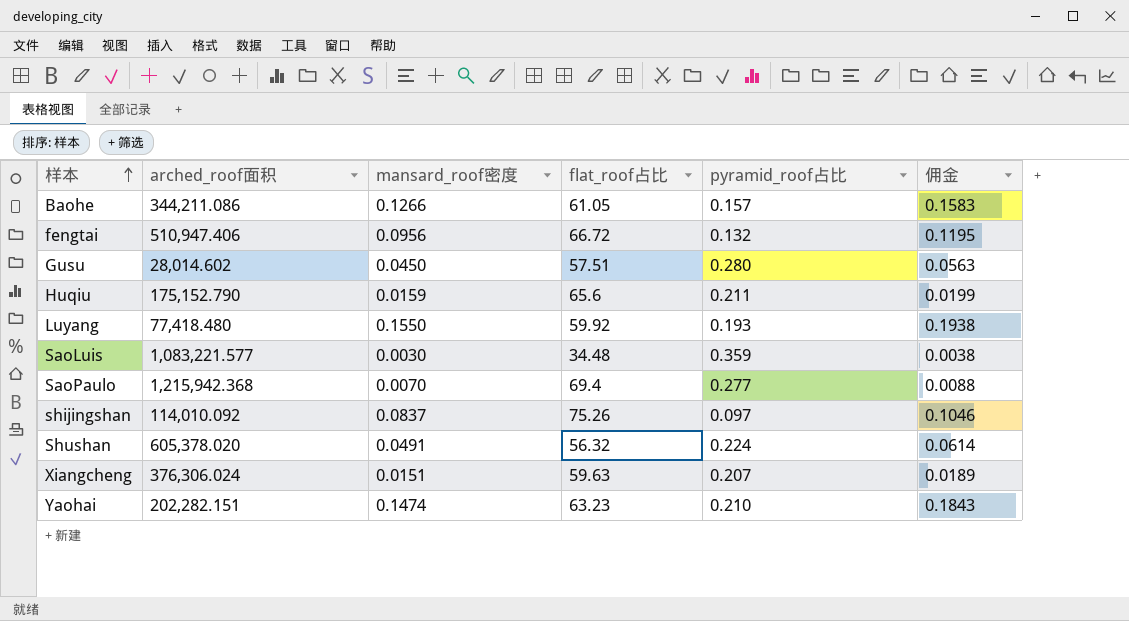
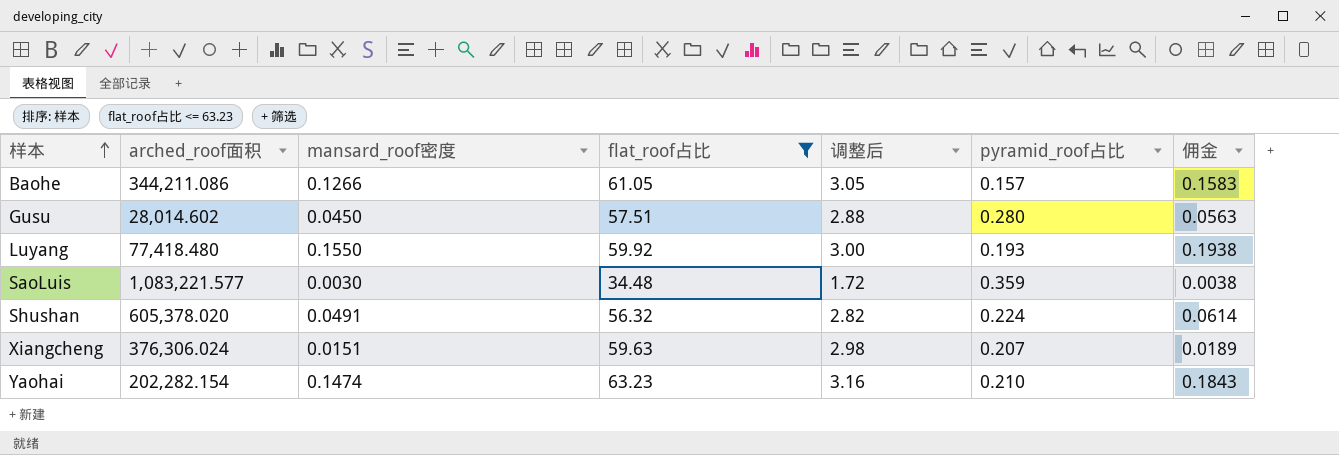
filter: none -> flat_roof占比 <= 63.23
column 调整后 | formula: none -> [flat_roof占比] * 0.05
Yaohai | arched_roof面积: 202,282.151 -> 202,282.154

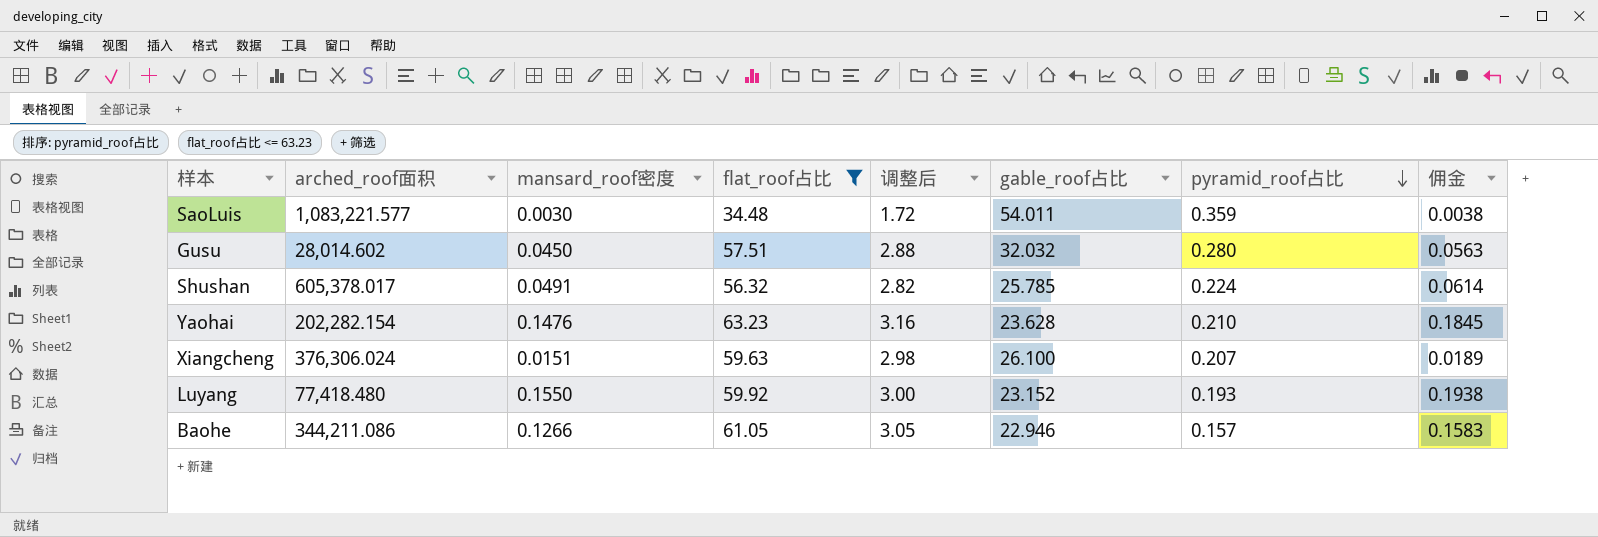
row order: 样本 ascending -> pyramid_roof占比 descending
column gable_roof占比 | position: none -> 6
Shushan | arched_roof面积: 605,378.020 -> 605,378.017
Yaohai | mansard_roof密度: 0.1474 -> 0.1476
Yaohai | 佣金: 0.1843 -> 0.1845

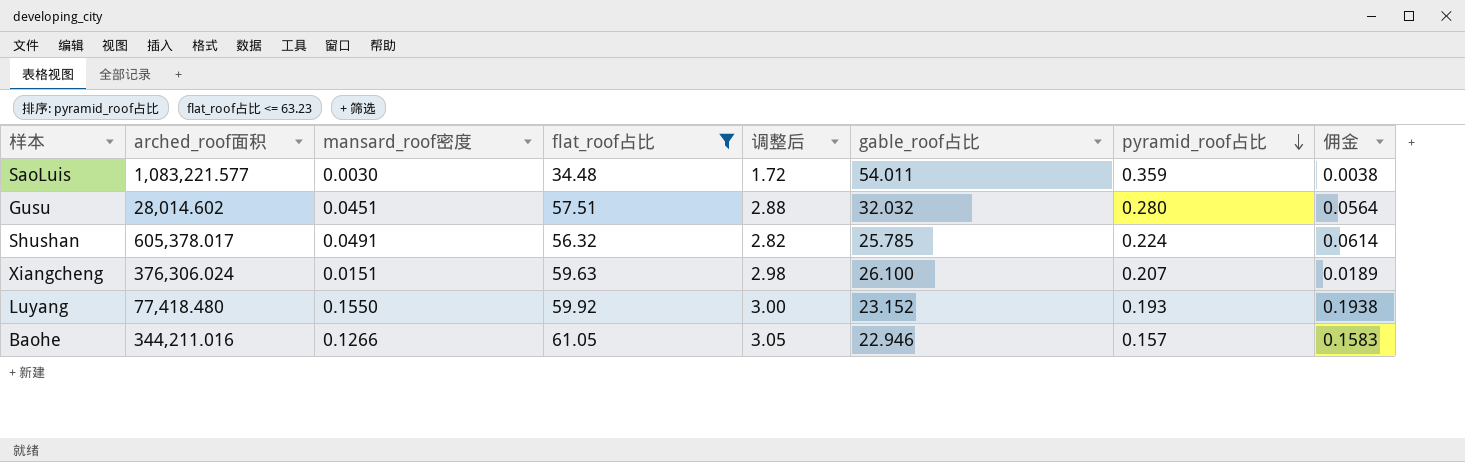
row Yaohai: 202,282.154 | 0.1476 | 63.23 | 3.16 | 23.628 | 0.210 | 0.1845 -> none
Gusu | mansard_roof密度: 0.0450 -> 0.0451
Gusu | 佣金: 0.0563 -> 0.0564
Baohe | arched_roof面积: 344,211.086 -> 344,211.016

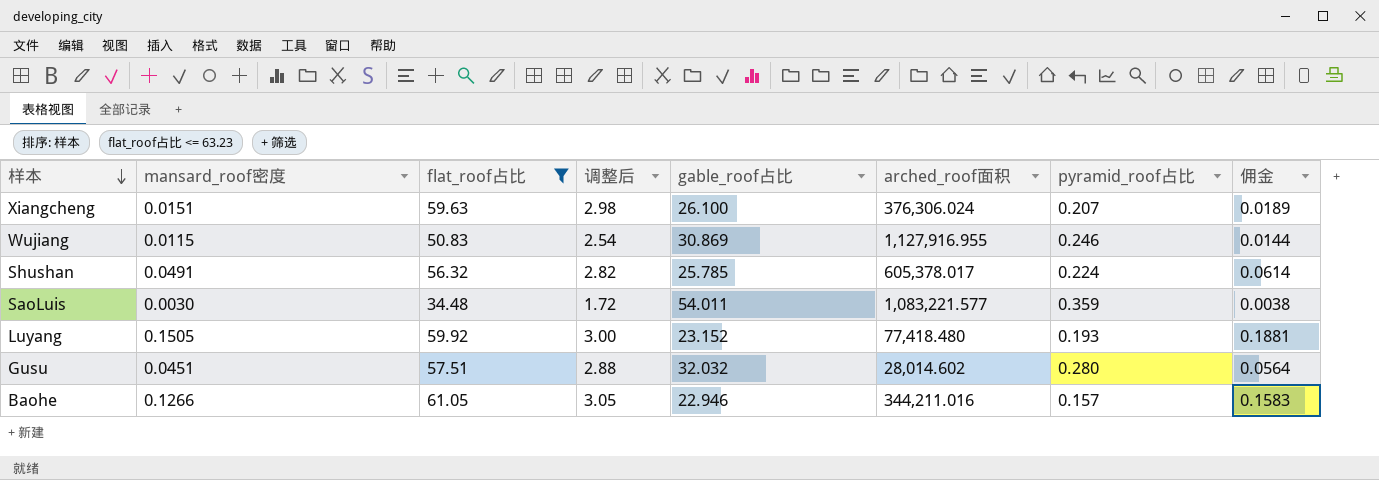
row order: pyramid_roof占比 descending -> 样本 descending
column arched_roof面积 | position: 2 -> 6
row Wujiang: none -> 0.0115 | 50.83 | 2.54 | 30.869 | 1,127,916.955 | 0.246 | 0.0144
Luyang | mansard_roof密度: 0.1550 -> 0.1505
Luyang | 佣金: 0.1938 -> 0.1881

